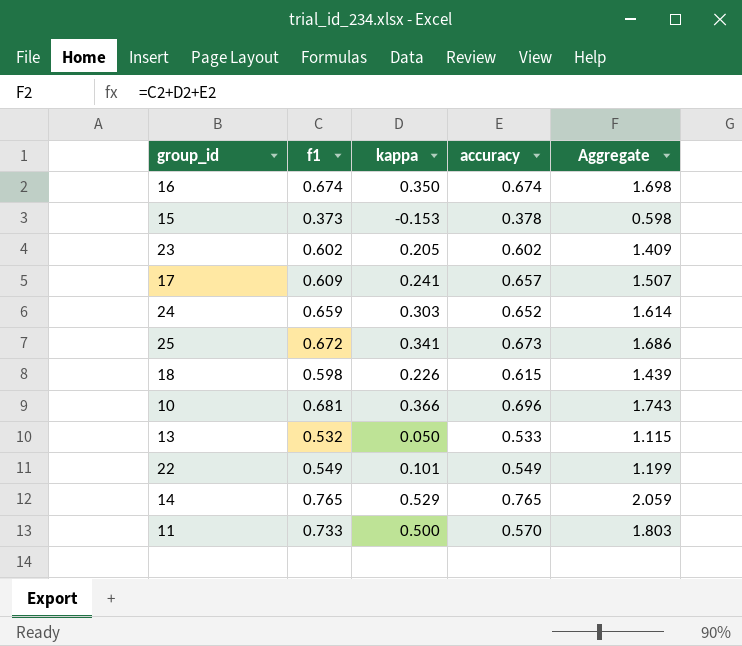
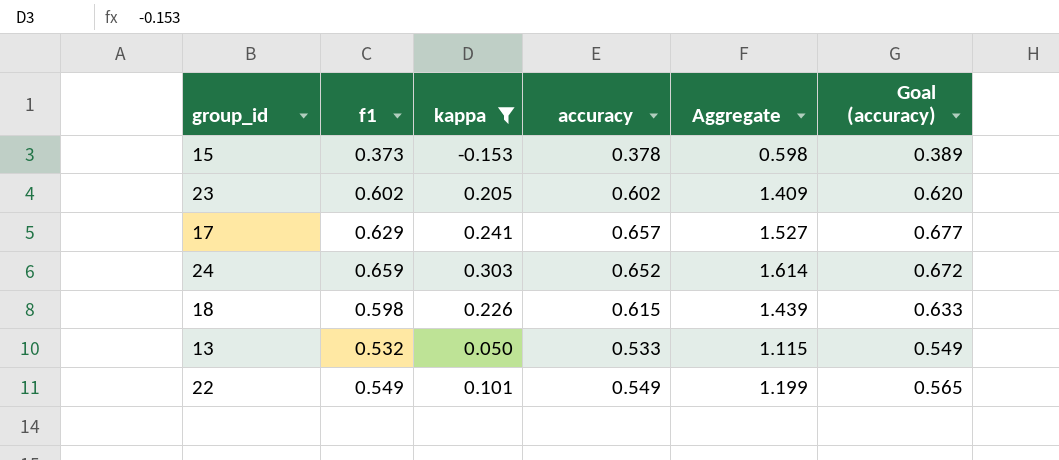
filter: none -> kappa <= 0.303
column Goal (accuracy) | formula: none -> [accuracy] * 1.03
17 | f1: 0.609 -> 0.629
17 | Aggregate: 1.507 -> 1.527

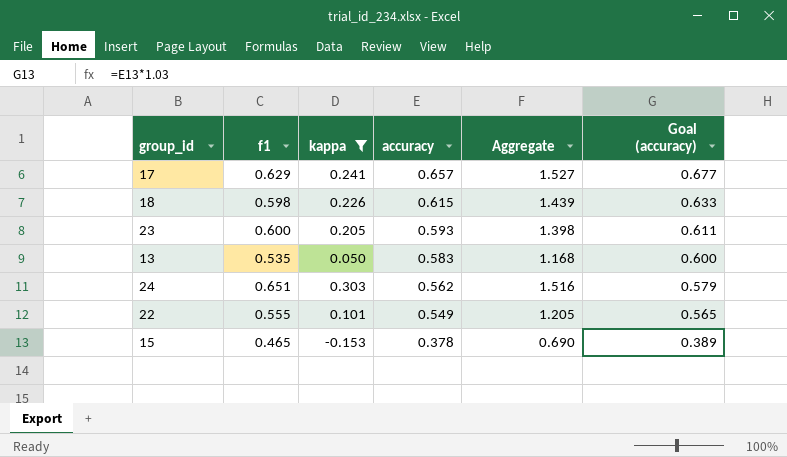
row order: none -> accuracy descending
23 | f1: 0.602 -> 0.600
23 | accuracy: 0.602 -> 0.593
23 | Aggregate: 1.409 -> 1.398
23 | Goal (accuracy): 0.620 -> 0.611
13 | f1: 0.532 -> 0.535
13 | accuracy: 0.533 -> 0.583
13 | Aggregate: 1.115 -> 1.168
13 | Goal (accuracy): 0.549 -> 0.600
24 | f1: 0.659 -> 0.651
24 | accuracy: 0.652 -> 0.562
24 | Aggregate: 1.614 -> 1.516
24 | Goal (accuracy): 0.672 -> 0.579
22 | f1: 0.549 -> 0.555
22 | Aggregate: 1.199 -> 1.205
15 | f1: 0.373 -> 0.465
15 | Aggregate: 0.598 -> 0.690

